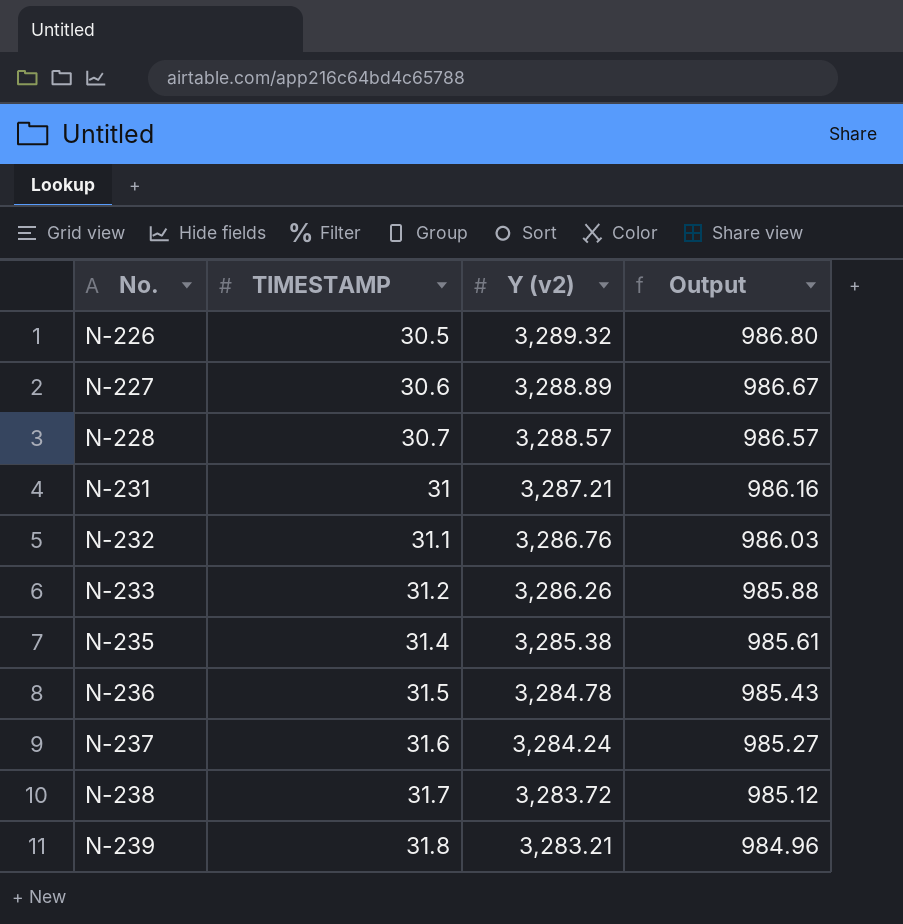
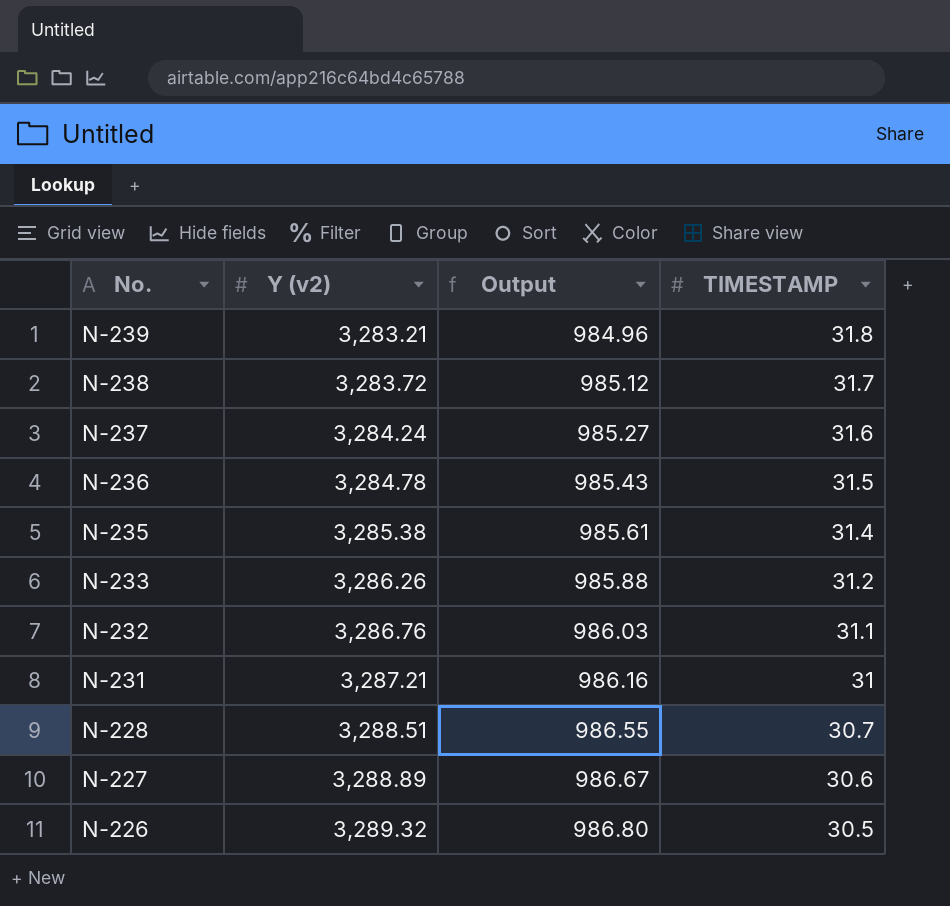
row order: No. ascending -> No. descending
column TIMESTAMP | position: 2 -> 4
N-228 | Y (v2): 3,288.57 -> 3,288.51
N-228 | Output: 986.57 -> 986.55

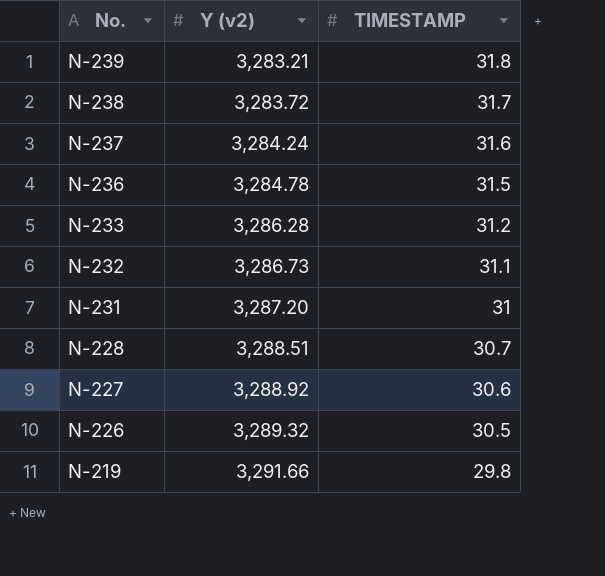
column Output | formula: [Y (v2)] * 0.3 -> none
row N-235: 3,285.38 | 985.61 | 31.4 -> none
N-233 | Y (v2): 3,286.26 -> 3,286.28
N-232 | Y (v2): 3,286.76 -> 3,286.73
N-231 | Y (v2): 3,287.21 -> 3,287.20
N-227 | Y (v2): 3,288.89 -> 3,288.92
row N-219: none -> 3,291.66 | 29.8

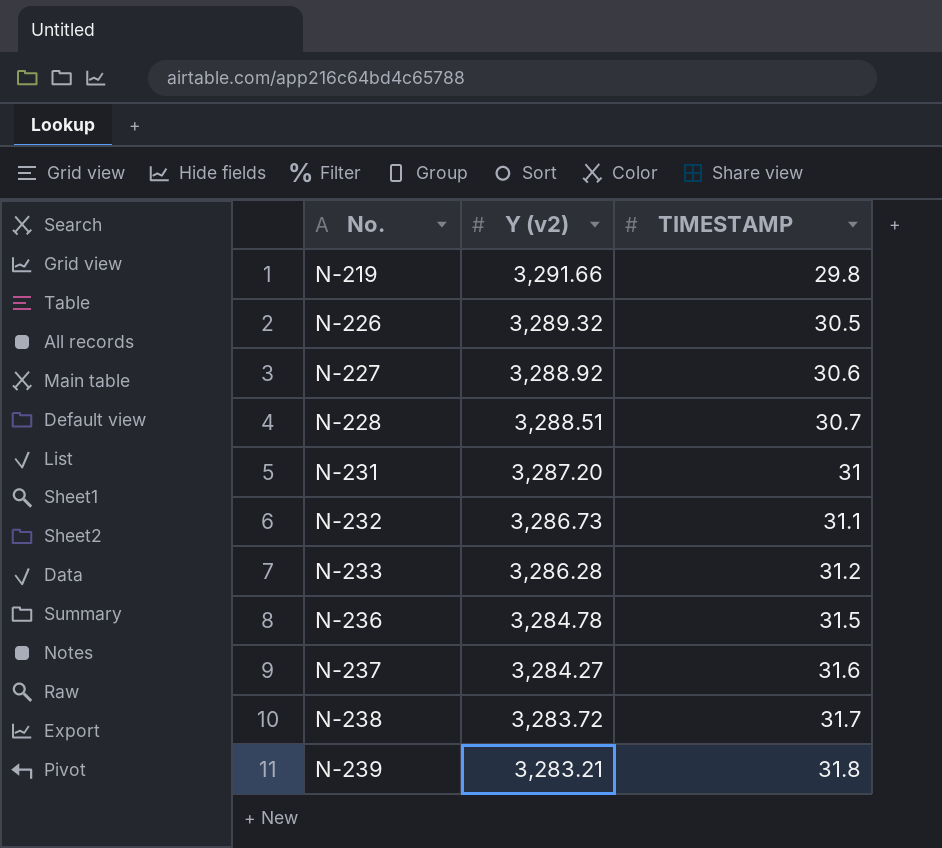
row order: No. descending -> No. ascending
N-237 | Y (v2): 3,284.24 -> 3,284.27

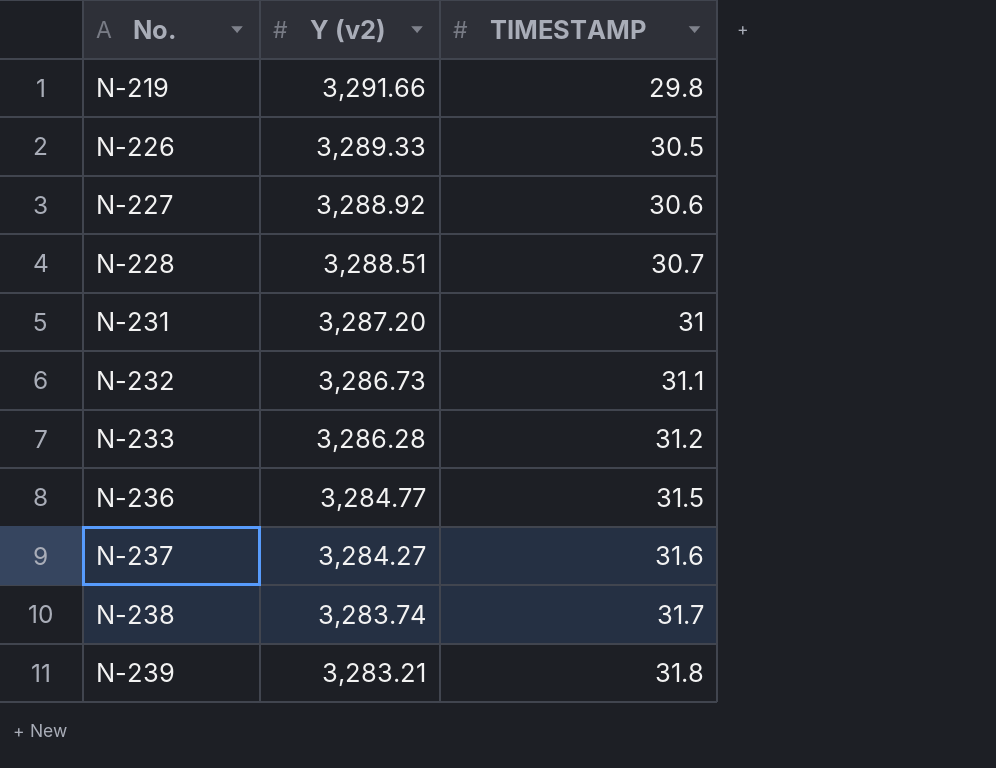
N-226 | Y (v2): 3,289.32 -> 3,289.33
N-236 | Y (v2): 3,284.78 -> 3,284.77
N-238 | Y (v2): 3,283.72 -> 3,283.74

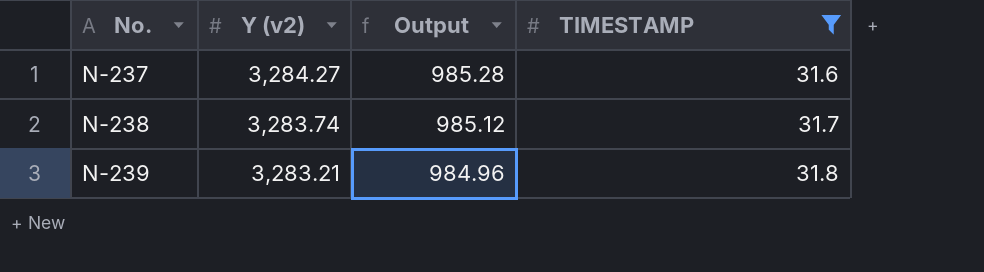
filter: none -> TIMESTAMP >= 31.6
column Output | formula: none -> [Y (v2)] * 0.3

